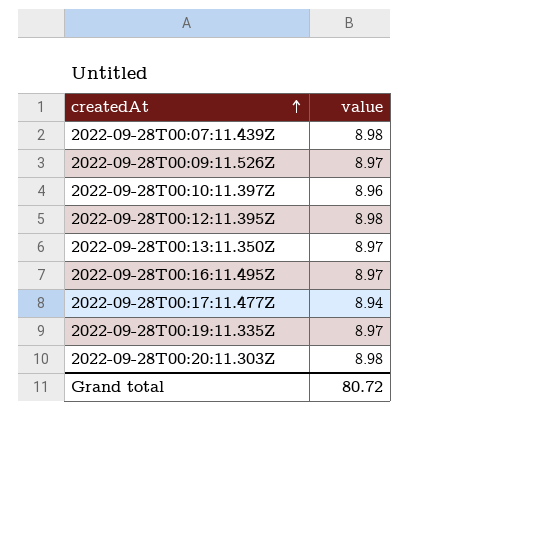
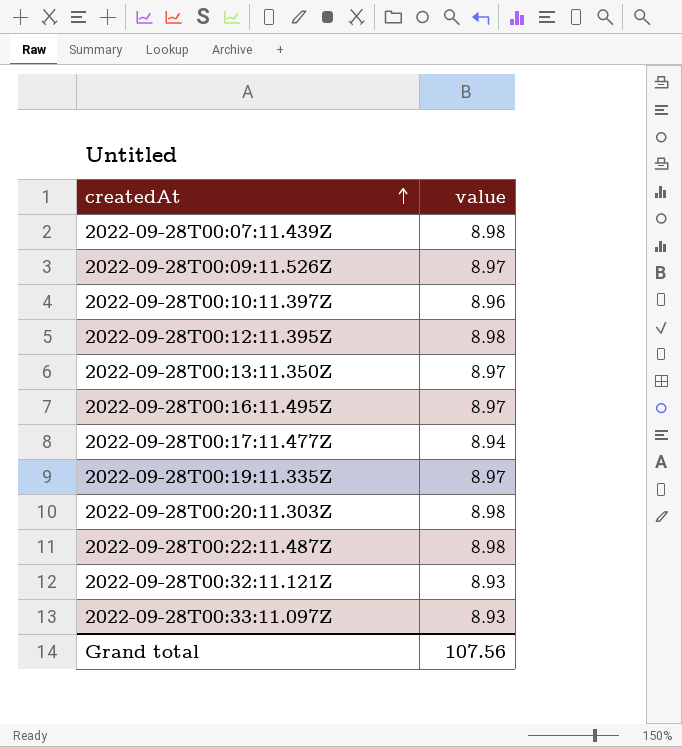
row 2022-09-28T00:22:11.487Z: none -> 8.98
row 2022-09-28T00:32:11.121Z: none -> 8.93
row 2022-09-28T00:33:11.097Z: none -> 8.93
Grand total | value: 80.72 -> 107.56

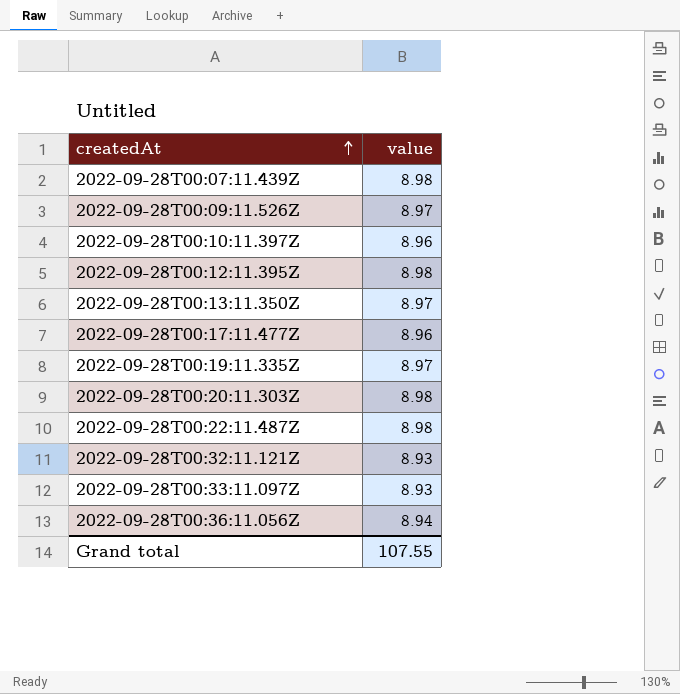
row 2022-09-28T00:16:11.495Z: 8.97 -> none
2022-09-28T00:17:11.477Z | value: 8.94 -> 8.96
row 2022-09-28T00:36:11.056Z: none -> 8.94
Grand total | value: 107.56 -> 107.55

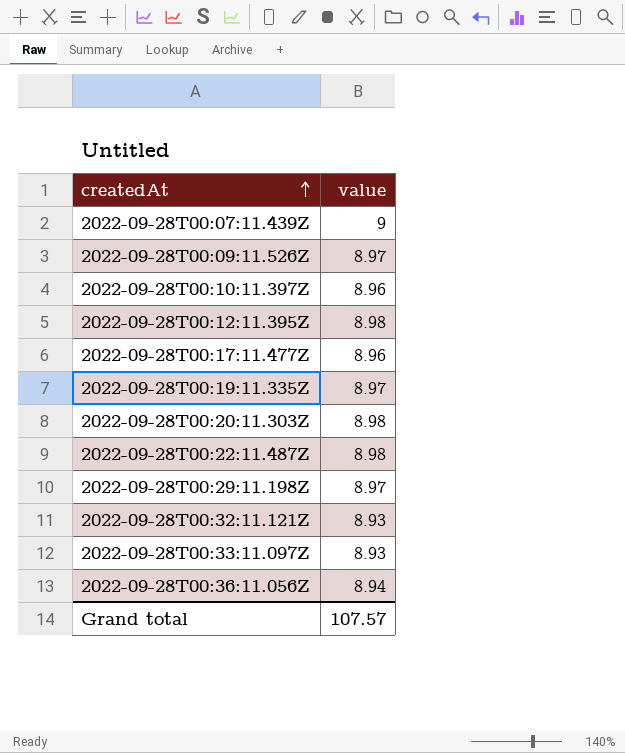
row 2022-09-28T00:13:11.350Z: 8.97 -> none
2022-09-28T00:07:11.439Z | value: 8.98 -> 9
row 2022-09-28T00:29:11.198Z: none -> 8.97
Grand total | value: 107.55 -> 107.57

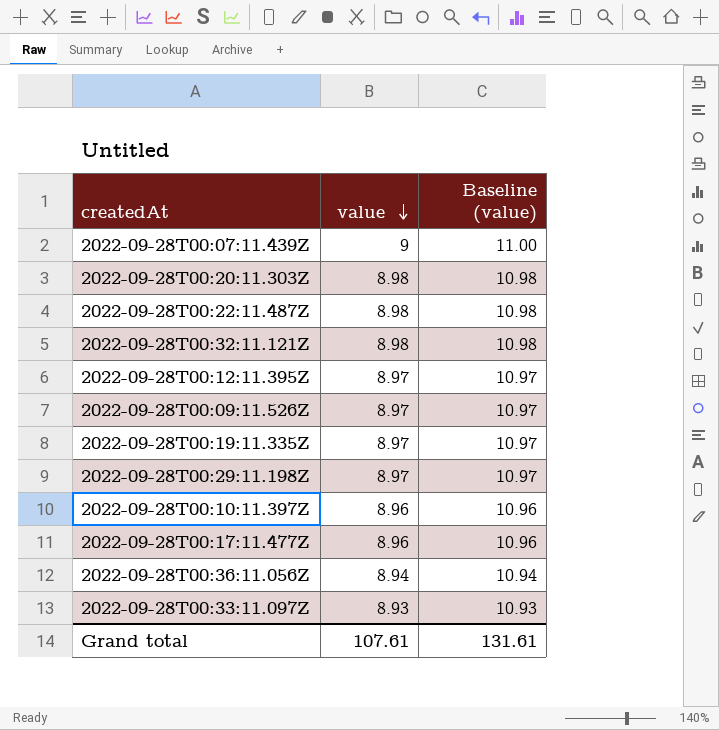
row order: createdAt ascending -> value descending
column Baseline (value) | formula: none -> [value] + 2
2022-09-28T00:32:11.121Z | value: 8.93 -> 8.98
2022-09-28T00:12:11.395Z | value: 8.98 -> 8.97
Grand total | value: 107.57 -> 107.61

